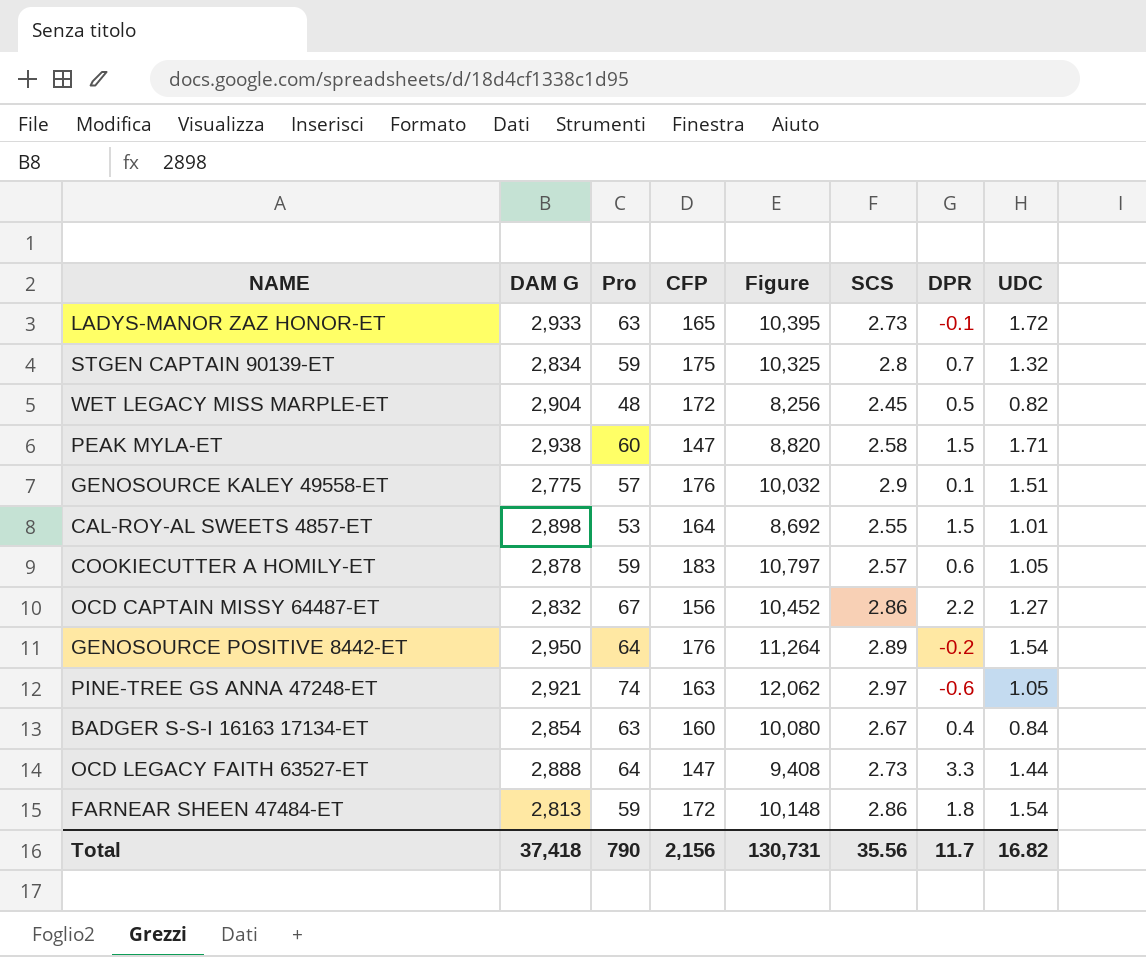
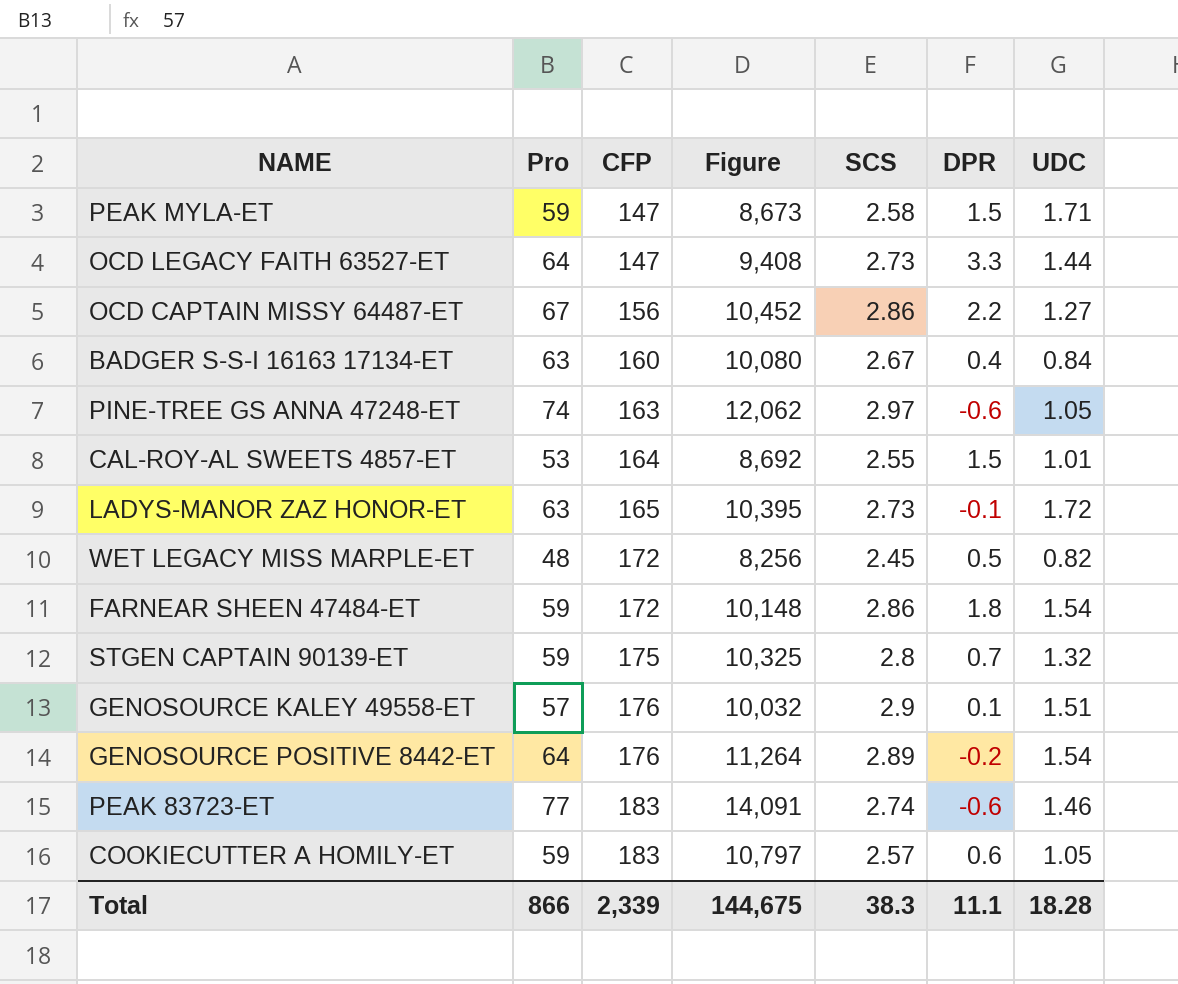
row order: none -> CFP ascending
column DAM G | position: 2 -> none
PEAK MYLA-ET | Pro: 60 -> 59
PEAK MYLA-ET | Figure: 8,820 -> 8,673
row PEAK 83723-ET: none -> 77 | 183 | 14,091 | 2.74 | -0.6 | 1.46
Total | Pro: 790 -> 866
Total | CFP: 2,156 -> 2,339
Total | Figure: 130,731 -> 144,675
Total | SCS: 35.56 -> 38.3
Total | DPR: 11.7 -> 11.1
Total | UDC: 16.82 -> 18.28

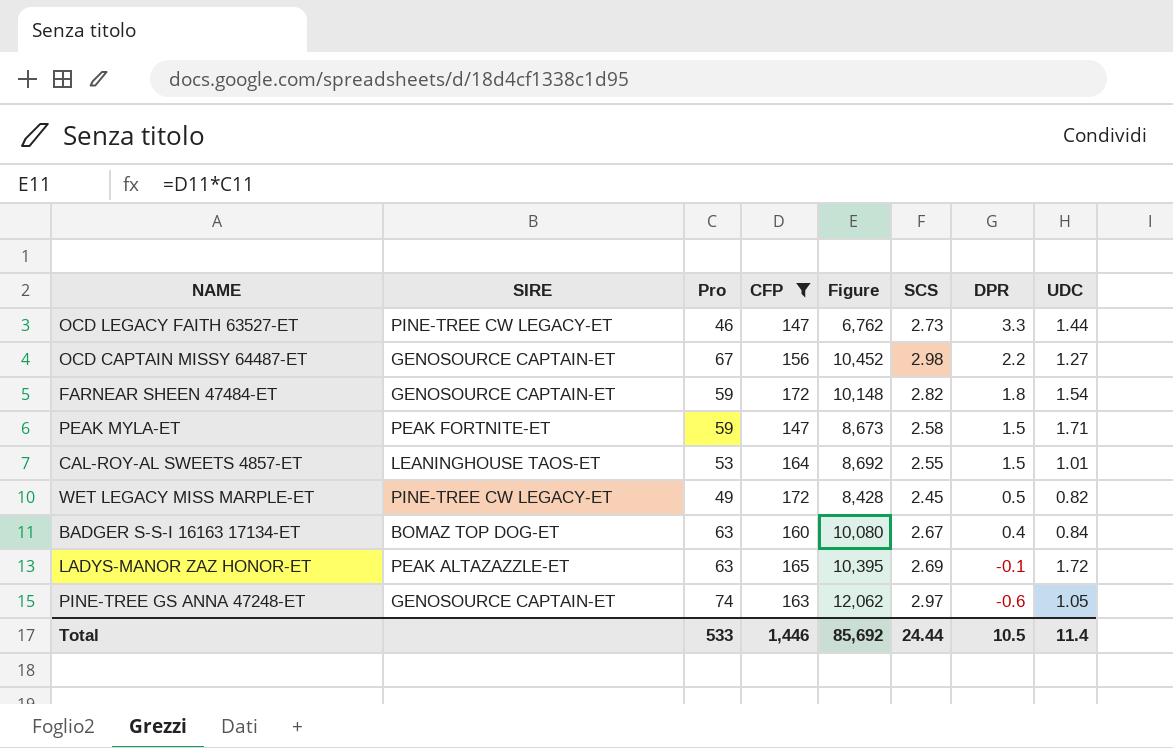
filter: none -> CFP <= 172
row order: CFP ascending -> DPR descending
column SIRE | position: none -> 2
OCD LEGACY FAITH 63527-ET | Pro: 64 -> 46
OCD LEGACY FAITH 63527-ET | Figure: 9,408 -> 6,762
OCD CAPTAIN MISSY 64487-ET | SCS: 2.86 -> 2.98
FARNEAR SHEEN 47484-ET | SCS: 2.86 -> 2.82
WET LEGACY MISS MARPLE-ET | Pro: 48 -> 49
WET LEGACY MISS MARPLE-ET | Figure: 8,256 -> 8,428
LADYS-MANOR ZAZ HONOR-ET | SCS: 2.73 -> 2.69
Total | Pro: 866 -> 533
Total | CFP: 2,339 -> 1,446
Total | Figure: 144,675 -> 85,692
Total | SCS: 38.3 -> 24.44
Total | DPR: 11.1 -> 10.5
Total | UDC: 18.28 -> 11.4

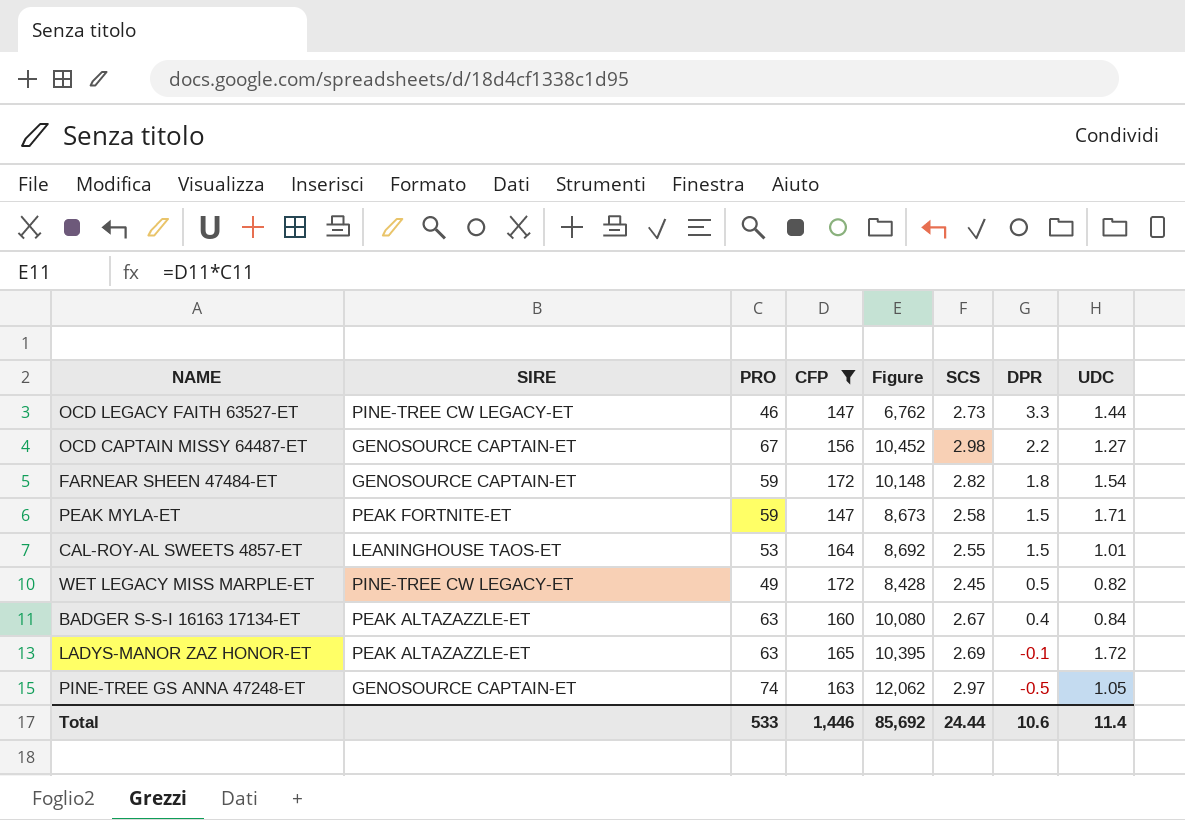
column name: Pro -> PRO
BADGER S-S-I 16163 17134-ET | SIRE: BOMAZ TOP DOG-ET -> PEAK ALTAZAZZLE-ET
PINE-TREE GS ANNA 47248-ET | DPR: -0.6 -> -0.5
Total | DPR: 10.5 -> 10.6

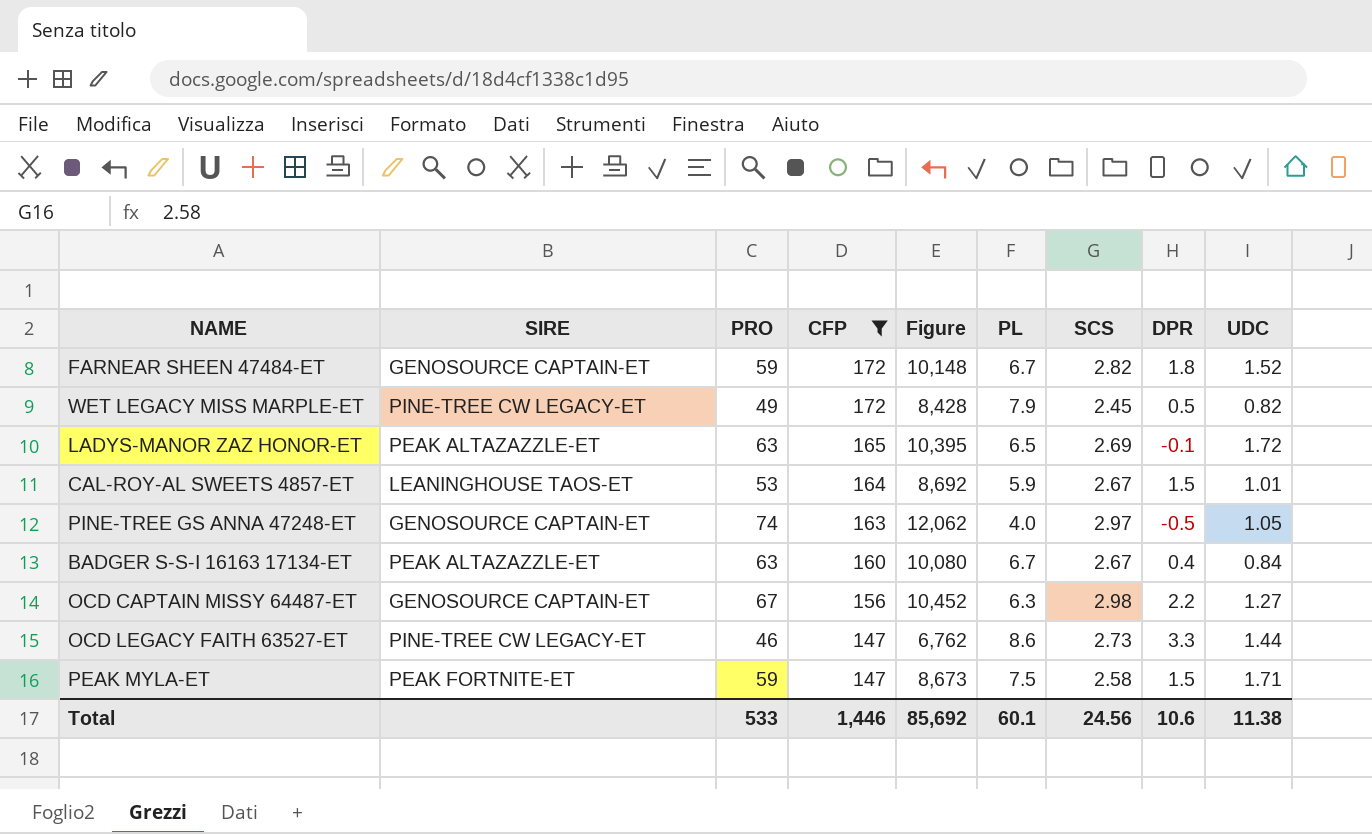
row order: DPR descending -> CFP descending
column PL | position: none -> 6
FARNEAR SHEEN 47484-ET | UDC: 1.54 -> 1.52
CAL-ROY-AL SWEETS 4857-ET | SCS: 2.55 -> 2.67
Total | SCS: 24.44 -> 24.56
Total | UDC: 11.4 -> 11.38

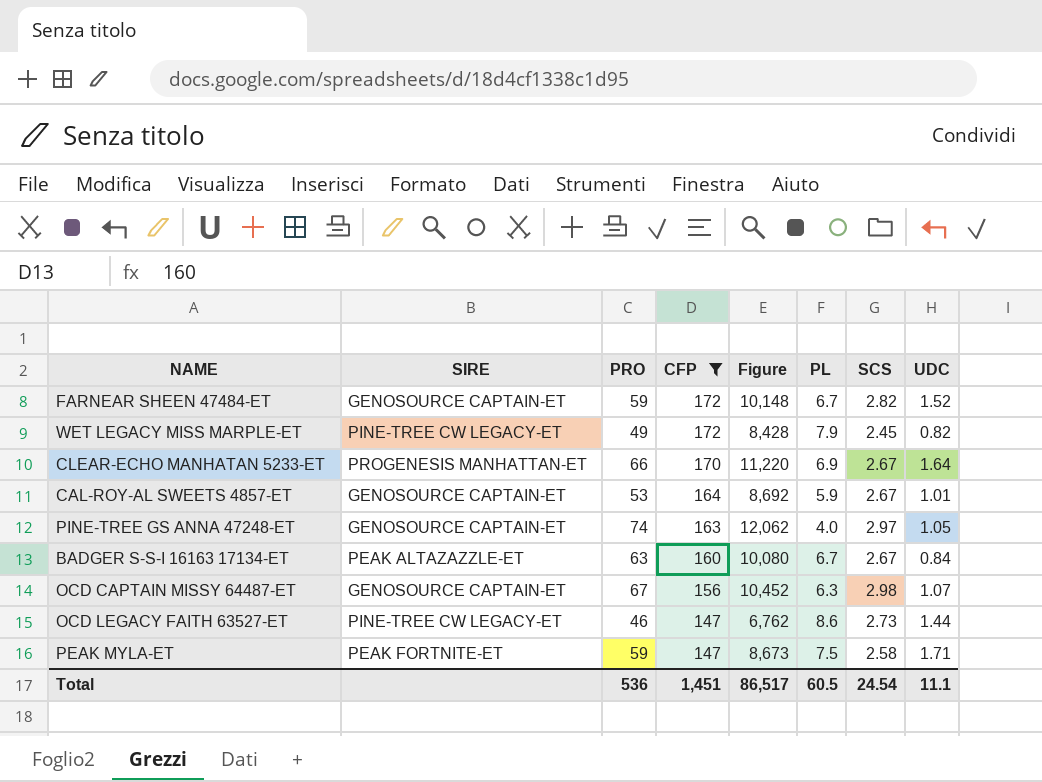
column DPR | position: 8 -> none
row LADYS-MANOR ZAZ HONOR-ET: PEAK ALTAZAZZLE-ET | 63 | 165 | 10,395 | 6.5 | 2.69 | -0.1 | 1.72 -> none
row CLEAR-ECHO MANHATAN 5233-ET: none -> PROGENESIS MANHATTAN-ET | 66 | 170 | 11,220 | 6.9 | 2.67 | 1.64
CAL-ROY-AL SWEETS 4857-ET | SIRE: LEANINGHOUSE TAOS-ET -> GENOSOURCE CAPTAIN-ET
OCD CAPTAIN MISSY 64487-ET | UDC: 1.27 -> 1.07
Total | PRO: 533 -> 536
Total | CFP: 1,446 -> 1,451
Total | Figure: 85,692 -> 86,517
Total | PL: 60.1 -> 60.5
Total | SCS: 24.56 -> 24.54
Total | UDC: 11.38 -> 11.1

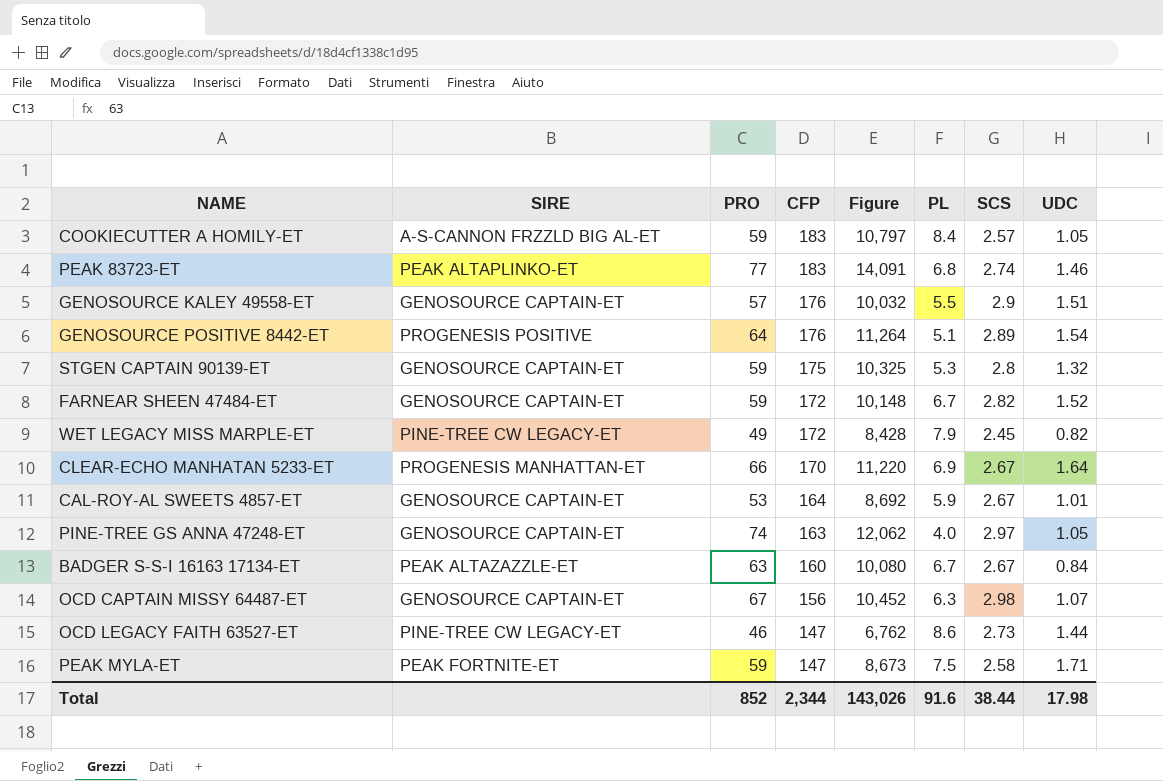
filter: CFP <= 172 -> none
Total | PRO: 536 -> 852
Total | CFP: 1,451 -> 2,344
Total | Figure: 86,517 -> 143,026
Total | PL: 60.5 -> 91.6
Total | SCS: 24.54 -> 38.44
Total | UDC: 11.1 -> 17.98

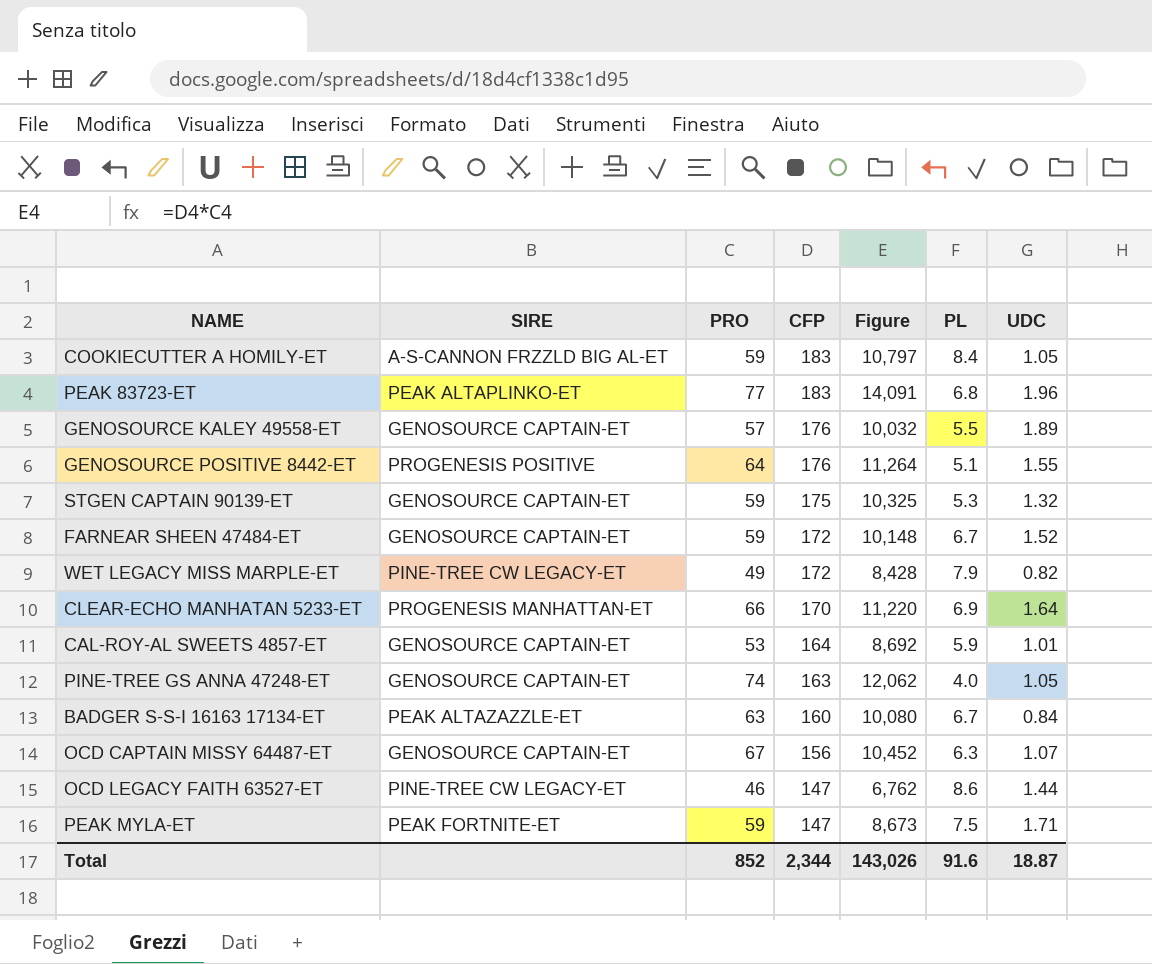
column SCS | position: 7 -> none
PEAK 83723-ET | UDC: 1.46 -> 1.96
GENOSOURCE KALEY 49558-ET | UDC: 1.51 -> 1.89
GENOSOURCE POSITIVE 8442-ET | UDC: 1.54 -> 1.55
Total | UDC: 17.98 -> 18.87

